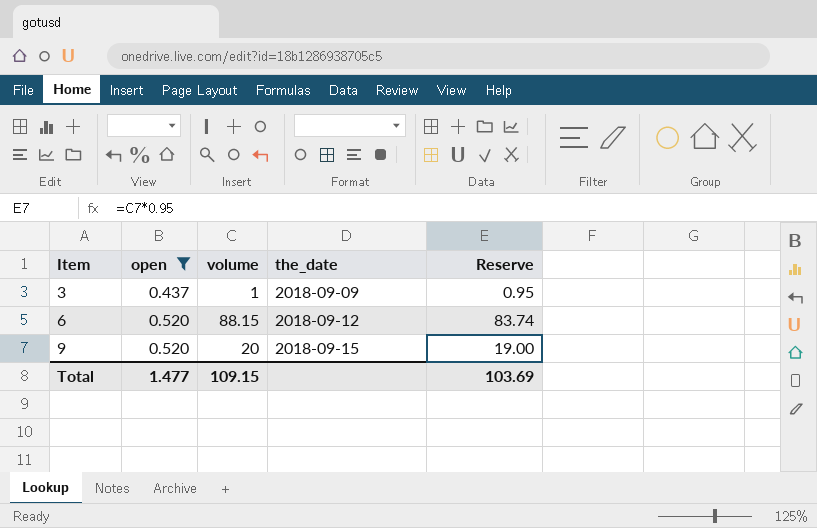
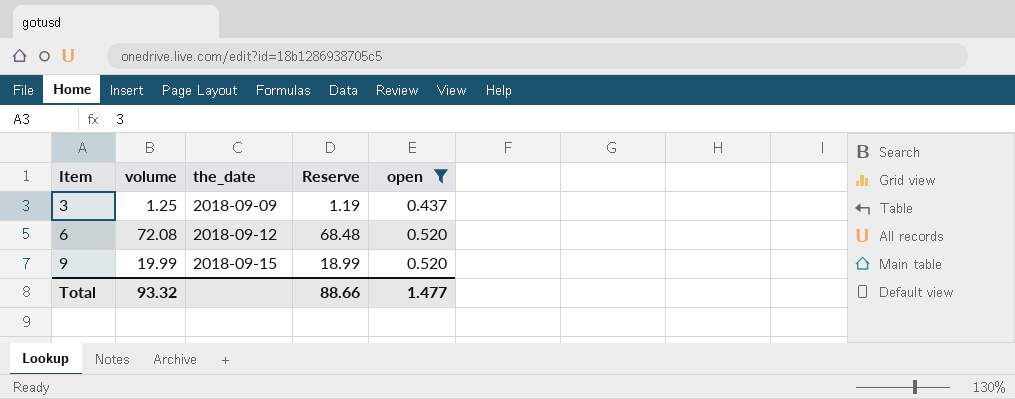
column open | position: 2 -> 5
3 | volume: 1 -> 1.25
3 | Reserve: 0.95 -> 1.19
6 | volume: 88.15 -> 72.08
6 | Reserve: 83.74 -> 68.48
9 | volume: 20 -> 19.99
9 | Reserve: 19.00 -> 18.99
Total | volume: 109.15 -> 93.32
Total | Reserve: 103.69 -> 88.66

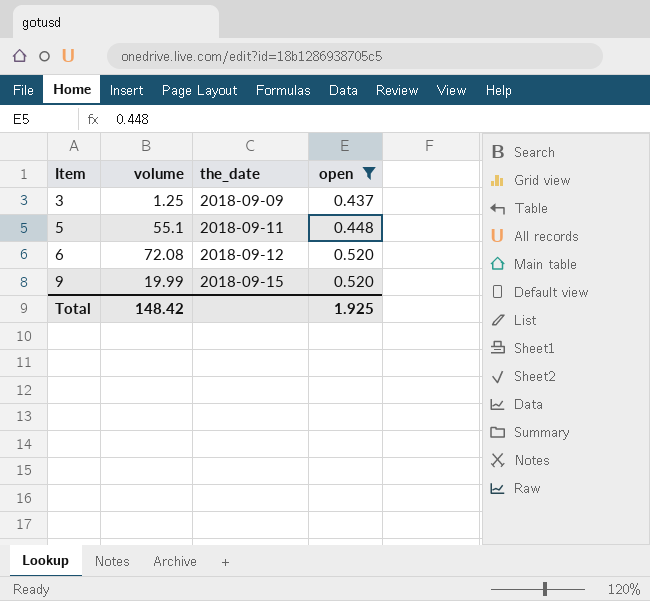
column Reserve | formula: [volume] * 0.95 -> none
row 5: none -> 55.1 | 2018-09-11 | 0.448
Total | volume: 93.32 -> 148.42
Total | open: 1.477 -> 1.925

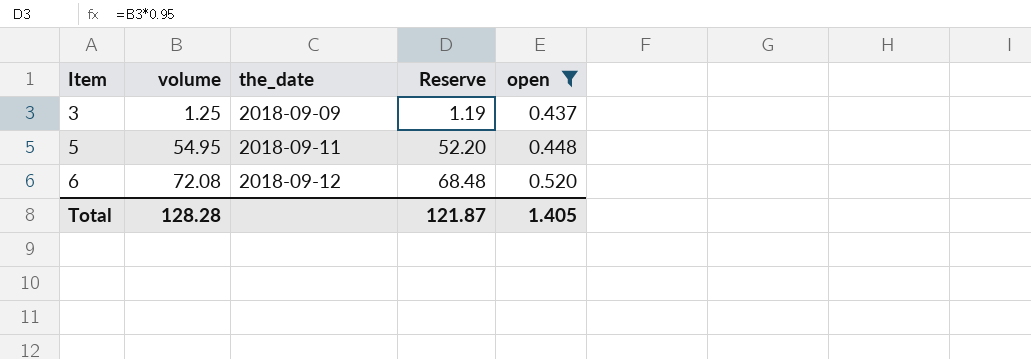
column Reserve | formula: none -> [volume] * 0.95
row 9: 19.99 | 2018-09-15 | 0.520 -> none
5 | volume: 55.1 -> 54.95
Total | volume: 148.42 -> 128.28
Total | open: 1.925 -> 1.405

